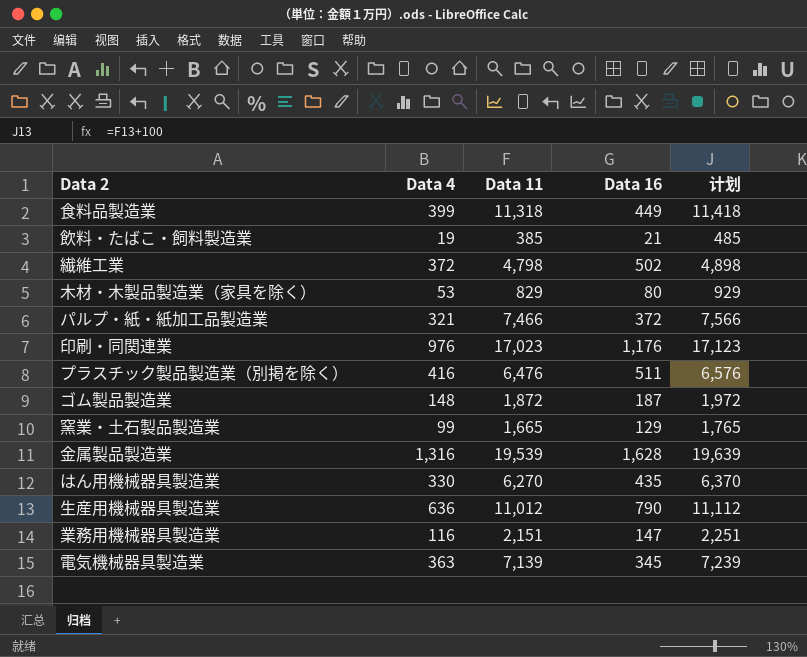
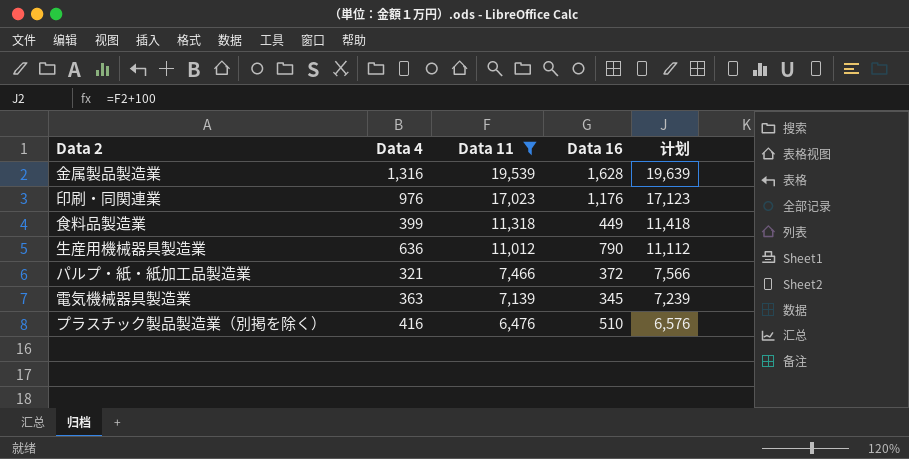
filter: none -> Data 11 >= 6,476
row order: none -> Data 11 descending
プラスチック製品製造業（別掲を除く） | Data 16: 511 -> 510

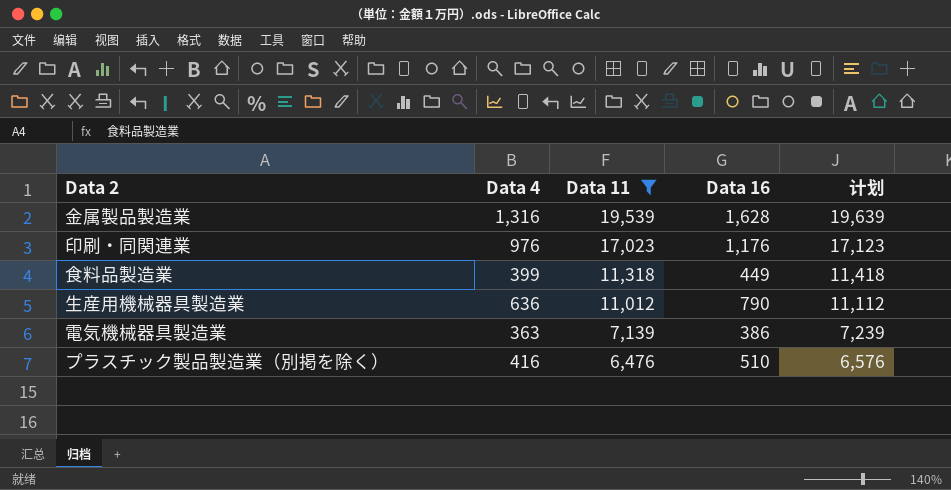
row パルプ・紙・紙加工品製造業: 321 | 7,466 | 372 | 7,566 -> none
電気機械器具製造業 | Data 16: 345 -> 386

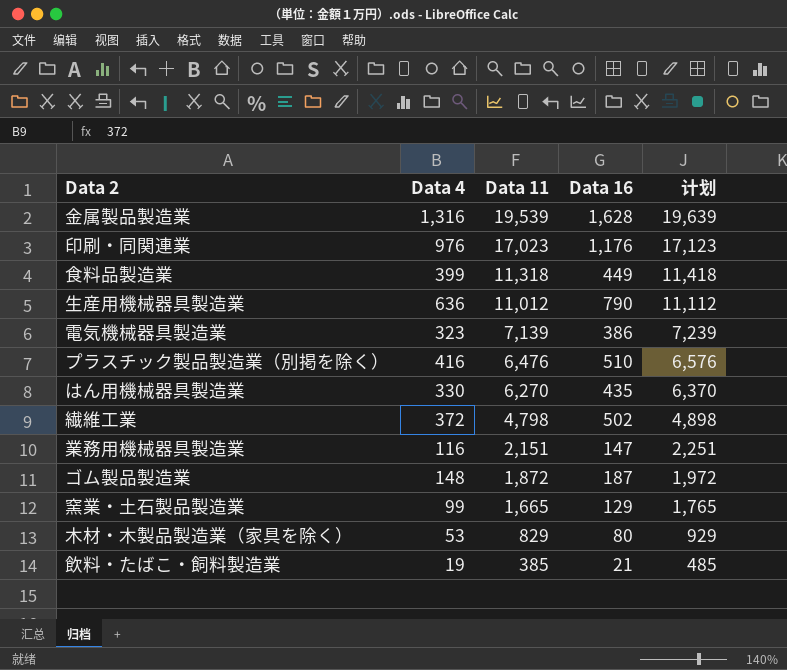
filter: Data 11 >= 6,476 -> none
電気機械器具製造業 | Data 4: 363 -> 323

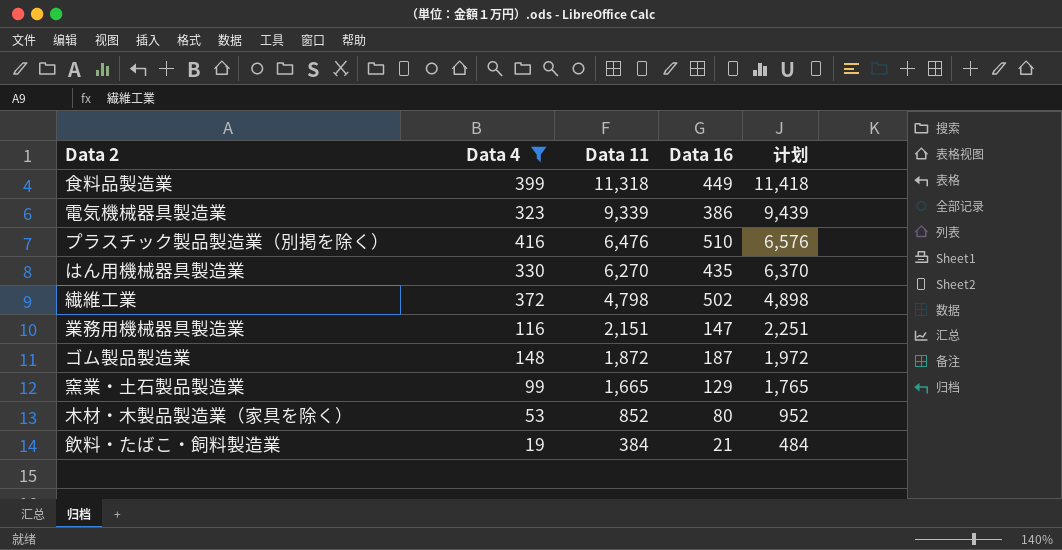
filter: none -> Data 4 <= 416
電気機械器具製造業 | Data 11: 7,139 -> 9,339
電気機械器具製造業 | 计划: 7,239 -> 9,439
木材・木製品製造業（家具を除く） | Data 11: 829 -> 852
木材・木製品製造業（家具を除く） | 计划: 929 -> 952
飲料・たばこ・飼料製造業 | Data 11: 385 -> 384
飲料・たばこ・飼料製造業 | 计划: 485 -> 484

